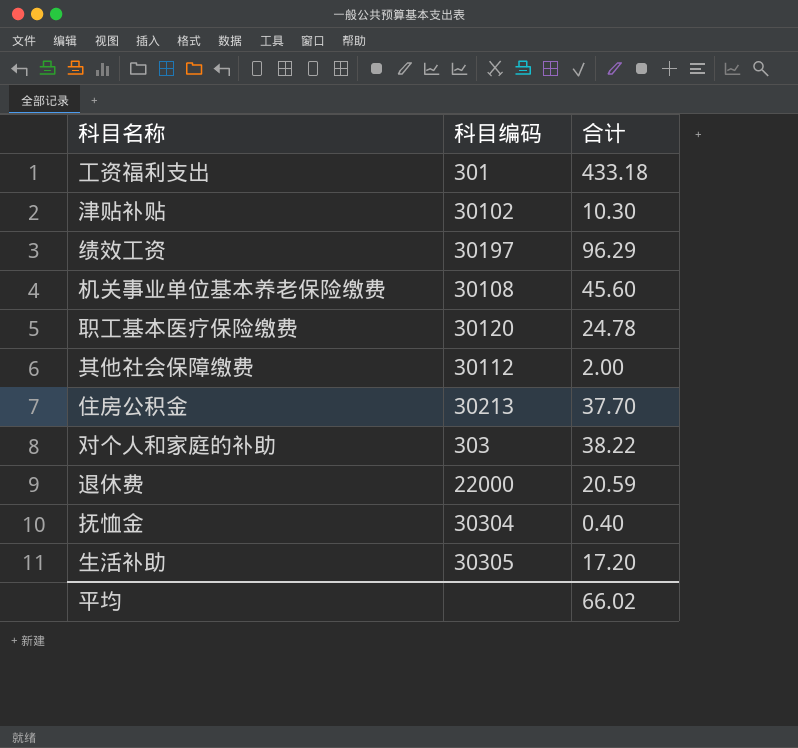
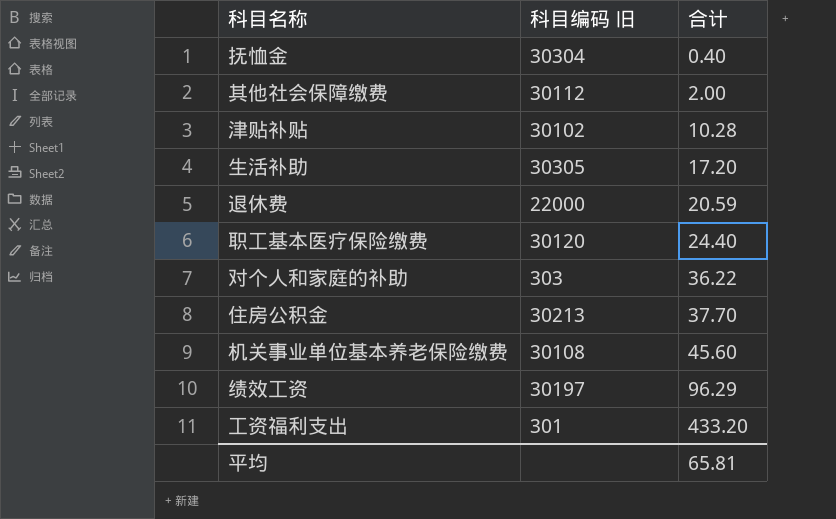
row order: none -> 合计 ascending
column name: 科目编码 -> 科目编码 旧
津贴补贴 | 合计: 10.30 -> 10.28
职工基本医疗保险缴费 | 合计: 24.78 -> 24.40
对个人和家庭的补助 | 合计: 38.22 -> 36.22
工资福利支出 | 合计: 433.18 -> 433.20
平均 | 合计: 66.02 -> 65.81

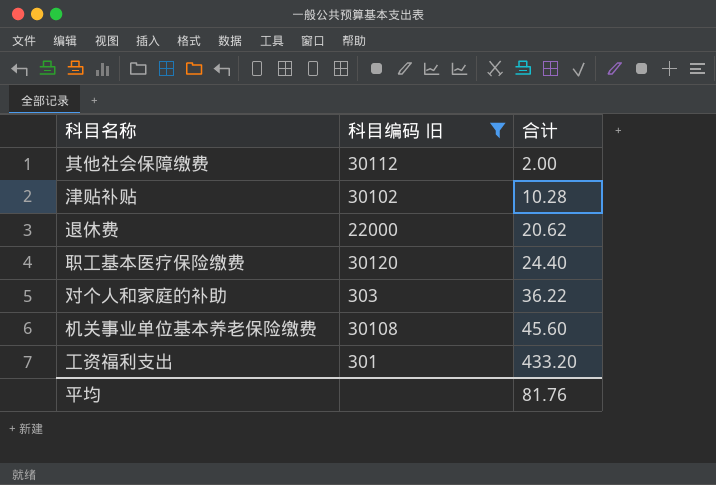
filter: none -> 科目编码 旧 <= 30120
退休费 | 合计: 20.59 -> 20.62
平均 | 合计: 65.81 -> 81.76

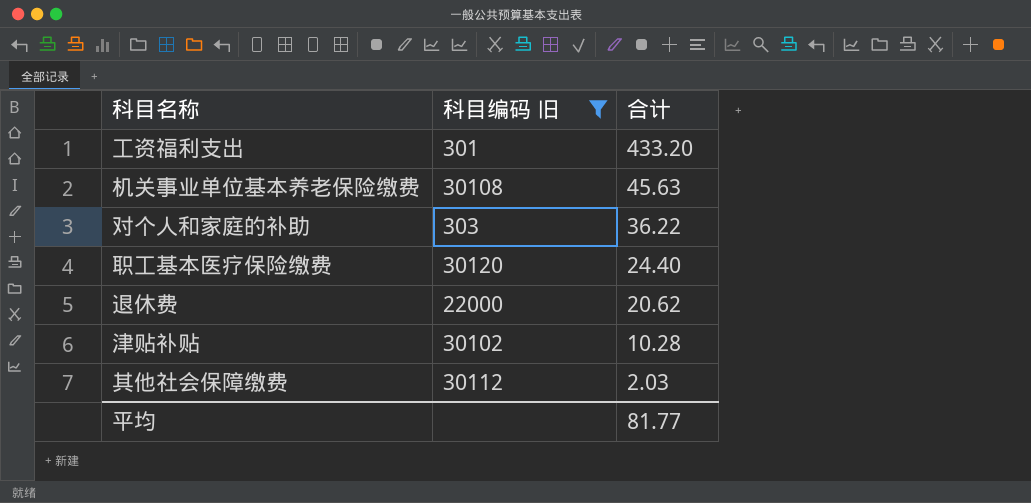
row order: 合计 ascending -> 合计 descending
机关事业单位基本养老保险缴费 | 合计: 45.60 -> 45.63
其他社会保障缴费 | 合计: 2.00 -> 2.03
平均 | 合计: 81.76 -> 81.77

